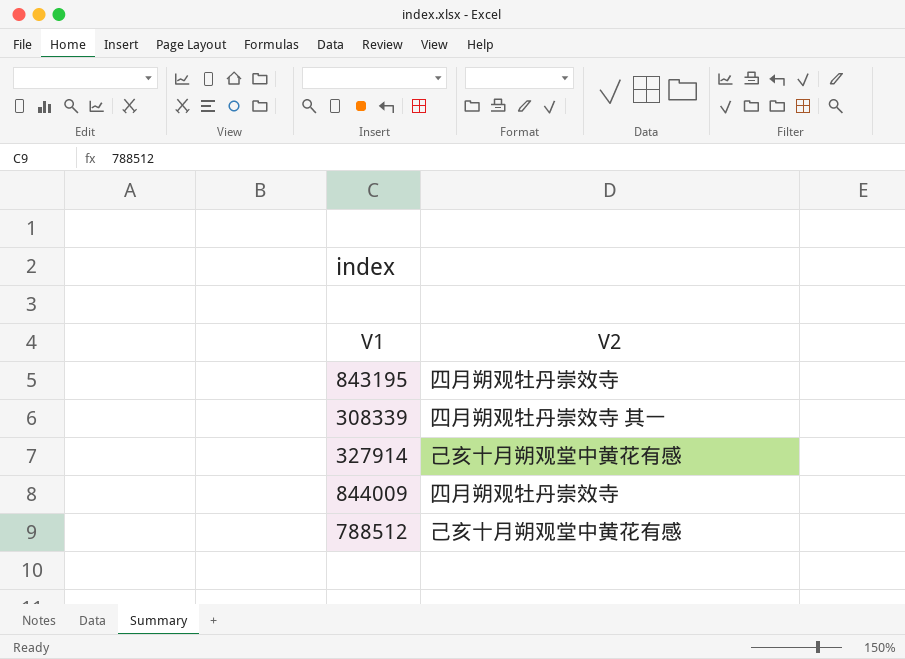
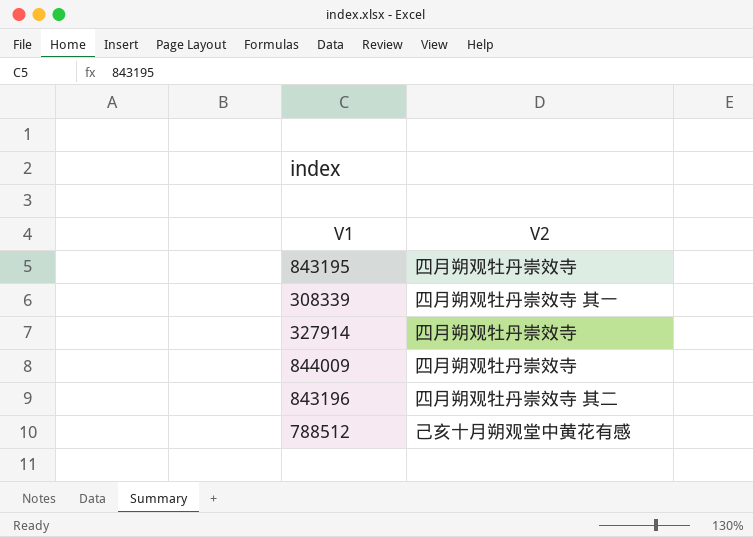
327914 | V2: 己亥十月朔观堂中黄花有感 -> 四月朔观牡丹崇效寺
row 843196: none -> 四月朔观牡丹崇效寺 其二

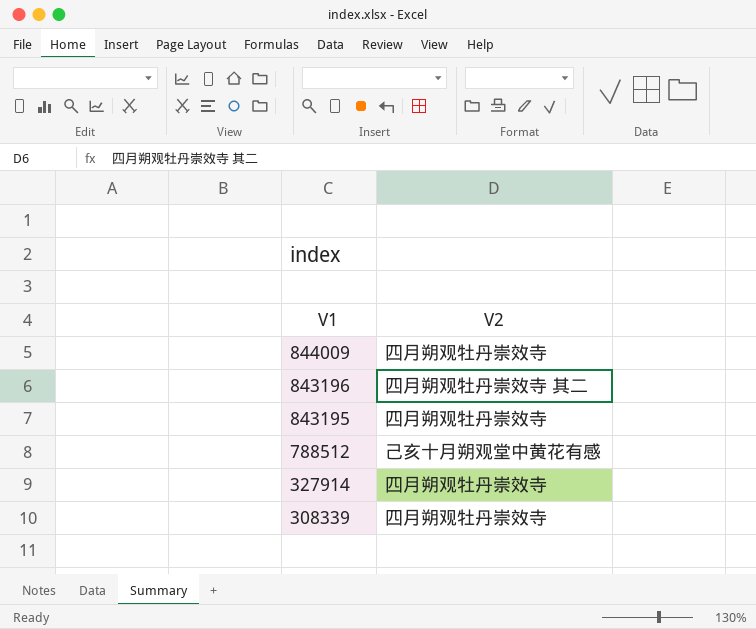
row order: none -> V1 descending
308339 | V2: 四月朔观牡丹崇效寺 其一 -> 四月朔观牡丹崇效寺

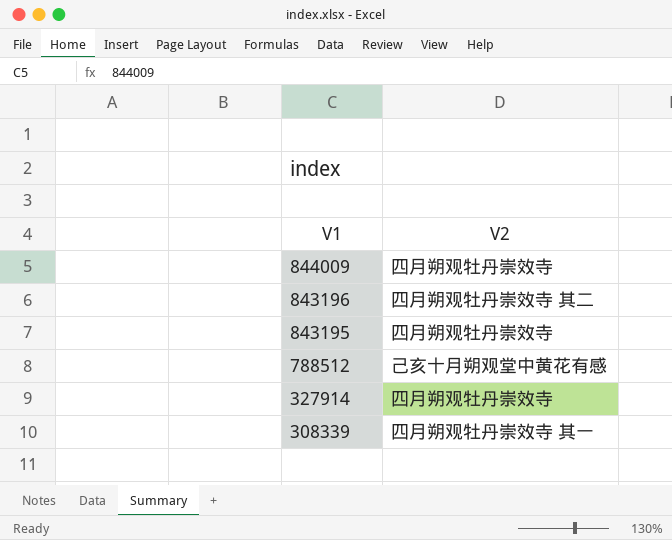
308339 | V2: 四月朔观牡丹崇效寺 -> 四月朔观牡丹崇效寺 其一

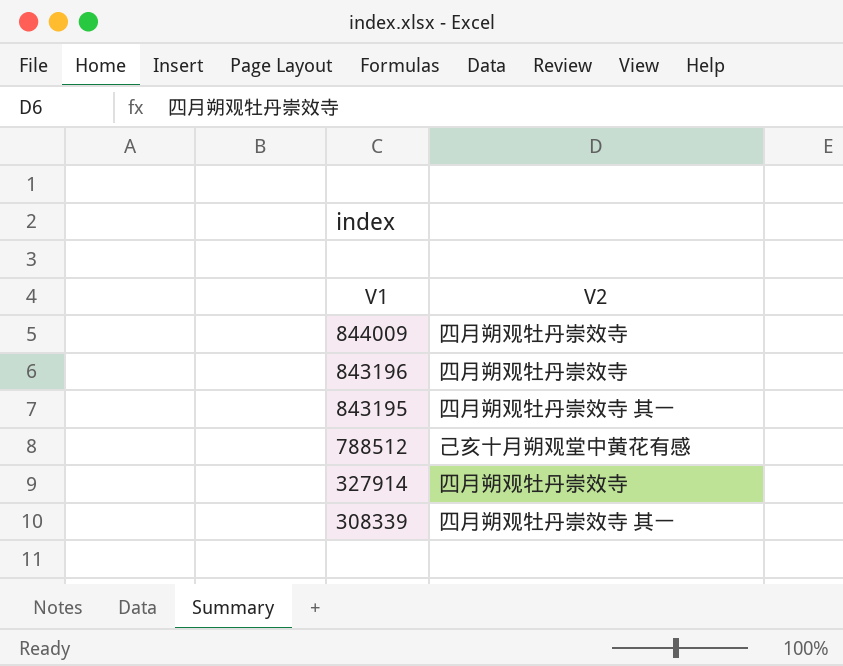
843196 | V2: 四月朔观牡丹崇效寺 其二 -> 四月朔观牡丹崇效寺
843195 | V2: 四月朔观牡丹崇效寺 -> 四月朔观牡丹崇效寺 其一

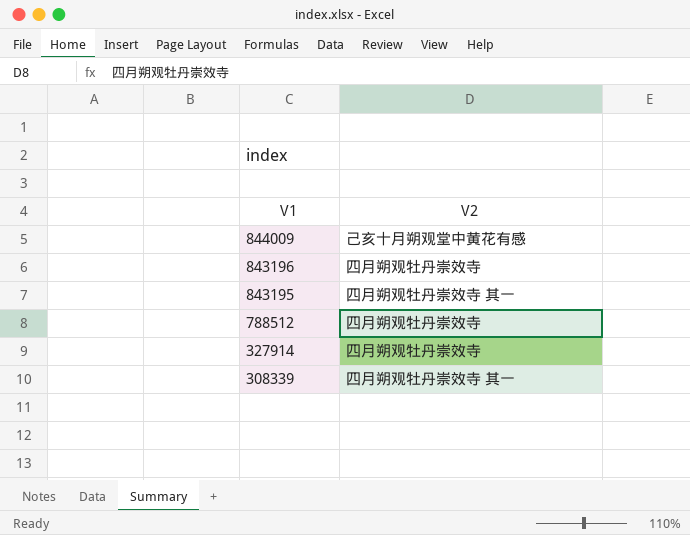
844009 | V2: 四月朔观牡丹崇效寺 -> 己亥十月朔观堂中黄花有感
788512 | V2: 己亥十月朔观堂中黄花有感 -> 四月朔观牡丹崇效寺

